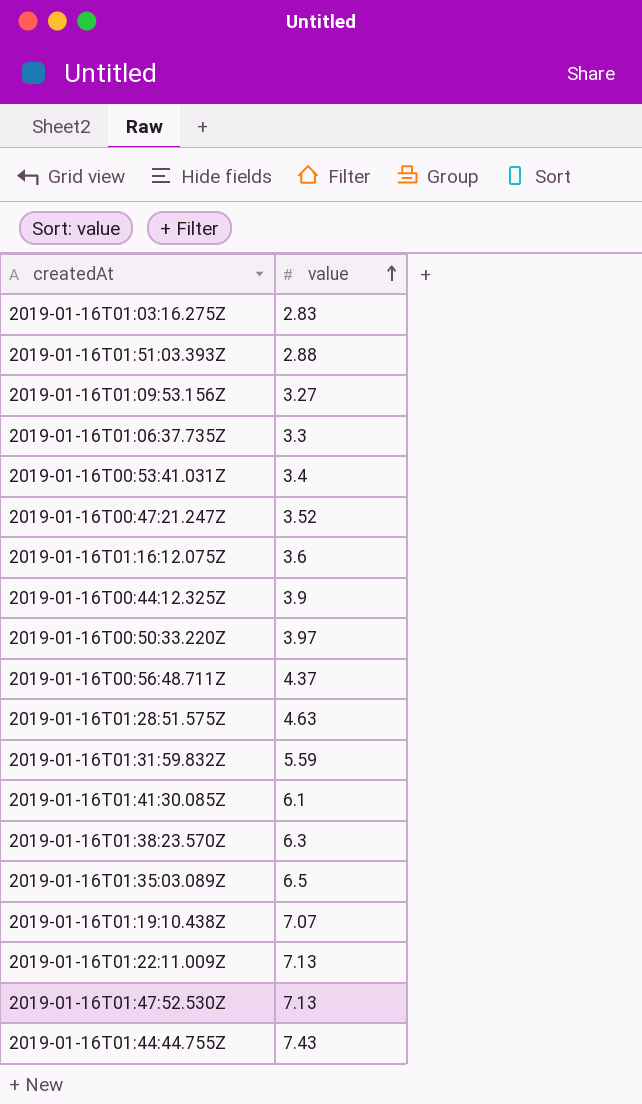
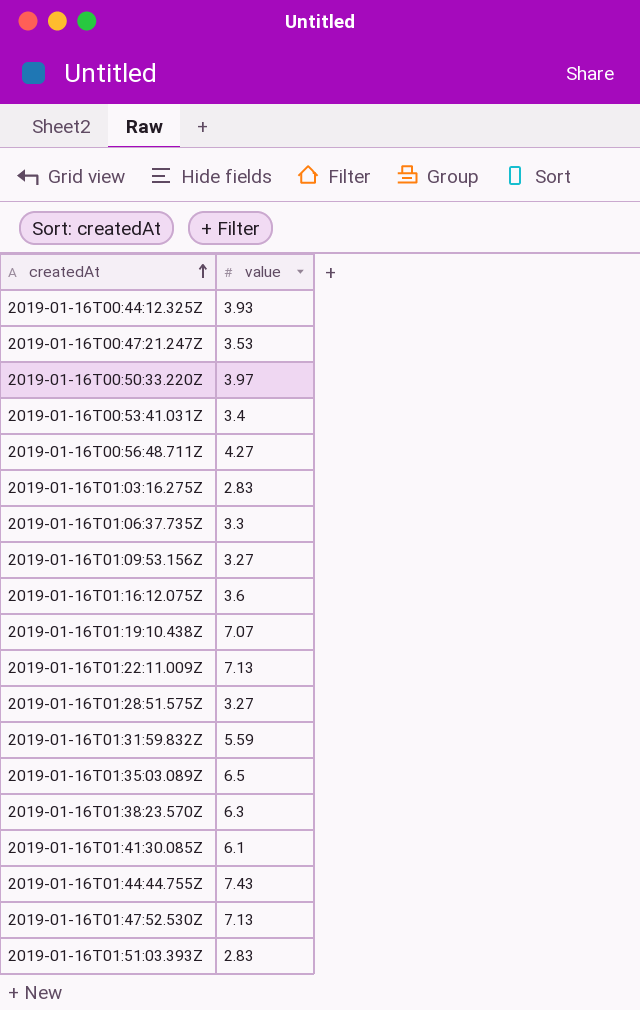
row order: value ascending -> createdAt ascending
2019-01-16T00:44:12.325Z | value: 3.9 -> 3.93
2019-01-16T00:47:21.247Z | value: 3.52 -> 3.53
2019-01-16T00:56:48.711Z | value: 4.37 -> 4.27
2019-01-16T01:28:51.575Z | value: 4.63 -> 3.27
2019-01-16T01:51:03.393Z | value: 2.88 -> 2.83

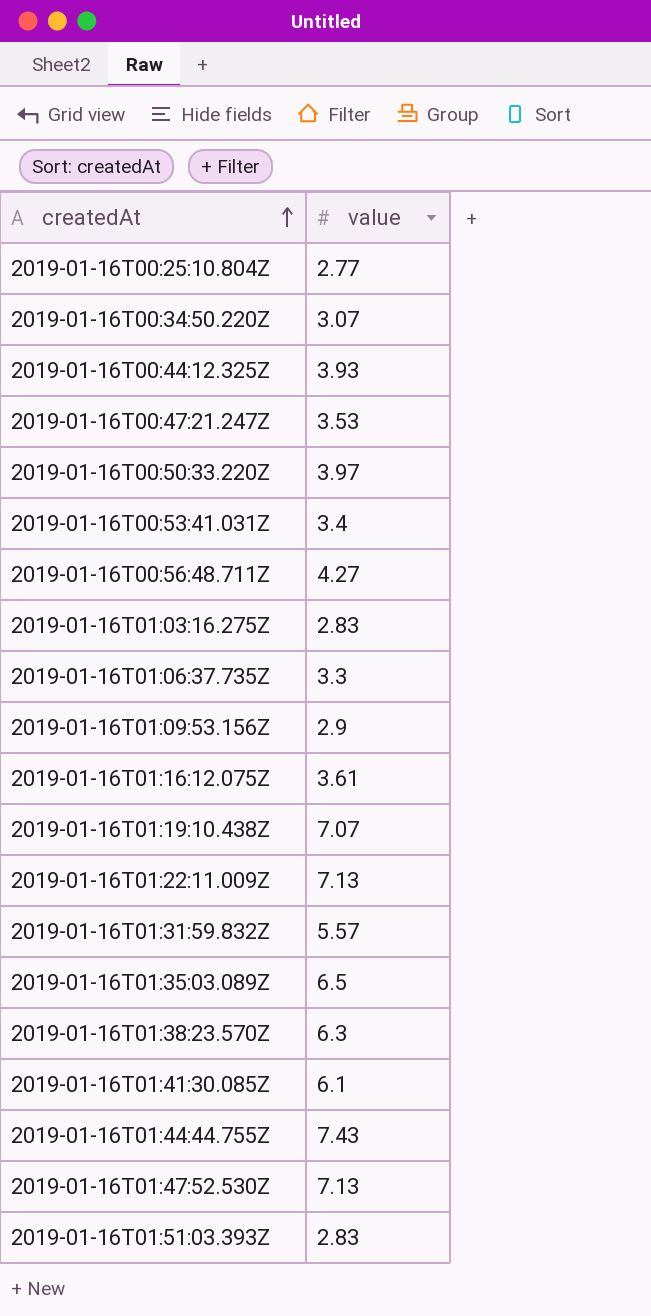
row 2019-01-16T01:28:51.575Z: 3.27 -> none
row 2019-01-16T00:25:10.804Z: none -> 2.77
row 2019-01-16T00:34:50.220Z: none -> 3.07
2019-01-16T01:09:53.156Z | value: 3.27 -> 2.9
2019-01-16T01:16:12.075Z | value: 3.6 -> 3.61
2019-01-16T01:31:59.832Z | value: 5.59 -> 5.57

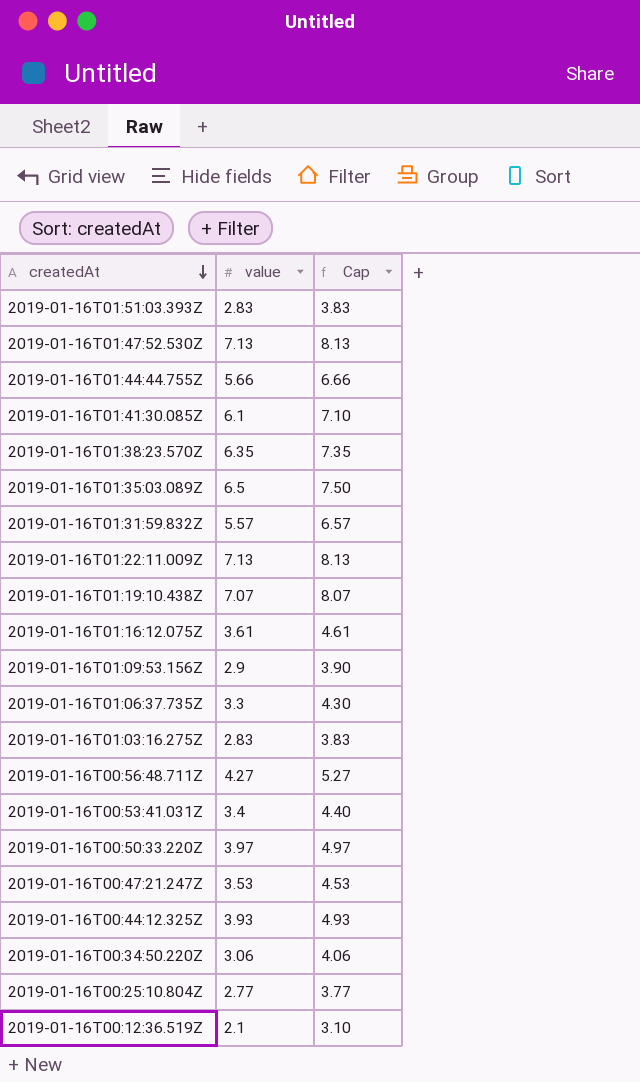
row order: createdAt ascending -> createdAt descending
column Cap | formula: none -> [value] + 1
2019-01-16T01:44:44.755Z | value: 7.43 -> 5.66
2019-01-16T01:38:23.570Z | value: 6.3 -> 6.35
2019-01-16T00:34:50.220Z | value: 3.07 -> 3.06
row 2019-01-16T00:12:36.519Z: none -> 2.1 | 3.10

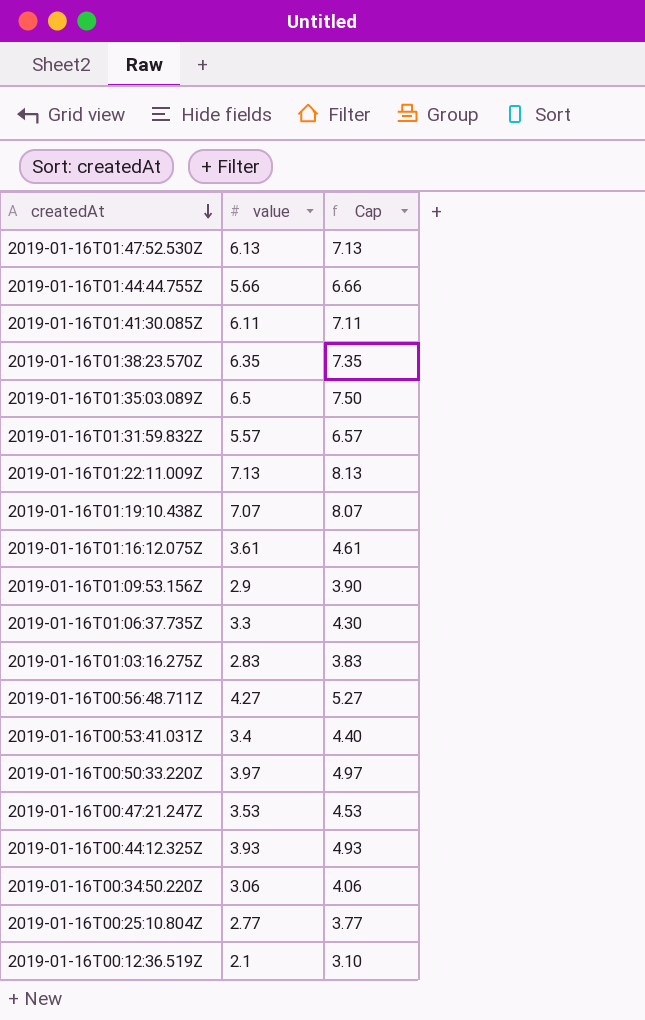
row 2019-01-16T01:51:03.393Z: 2.83 | 3.83 -> none
2019-01-16T01:47:52.530Z | value: 7.13 -> 6.13
2019-01-16T01:47:52.530Z | Cap: 8.13 -> 7.13
2019-01-16T01:41:30.085Z | value: 6.1 -> 6.11
2019-01-16T01:41:30.085Z | Cap: 7.10 -> 7.11

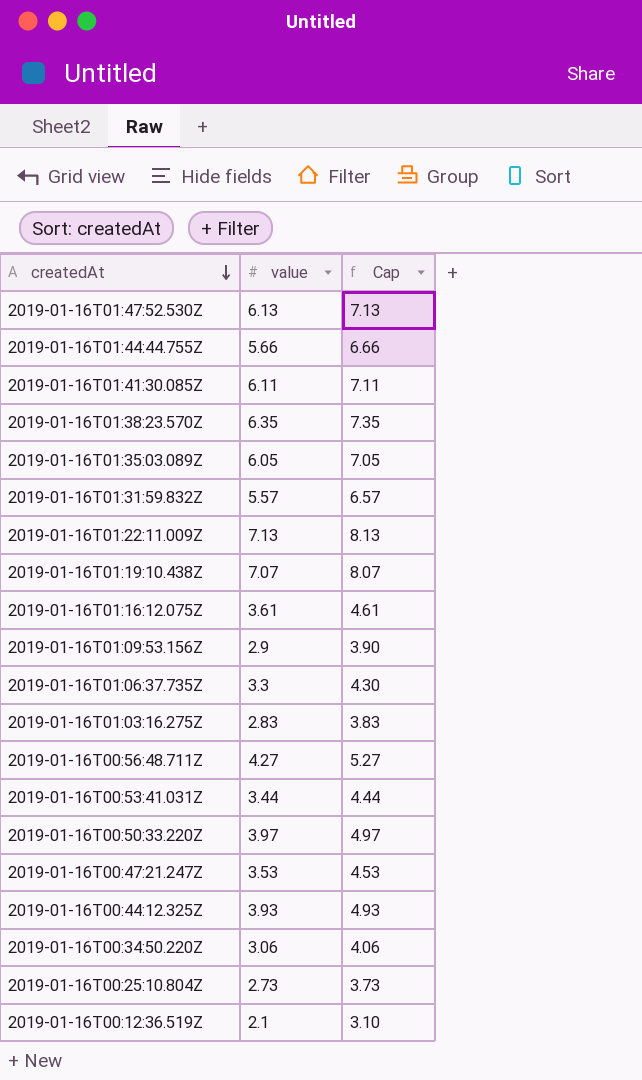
2019-01-16T01:35:03.089Z | value: 6.5 -> 6.05
2019-01-16T01:35:03.089Z | Cap: 7.50 -> 7.05
2019-01-16T00:53:41.031Z | value: 3.4 -> 3.44
2019-01-16T00:53:41.031Z | Cap: 4.40 -> 4.44
2019-01-16T00:25:10.804Z | value: 2.77 -> 2.73
2019-01-16T00:25:10.804Z | Cap: 3.77 -> 3.73

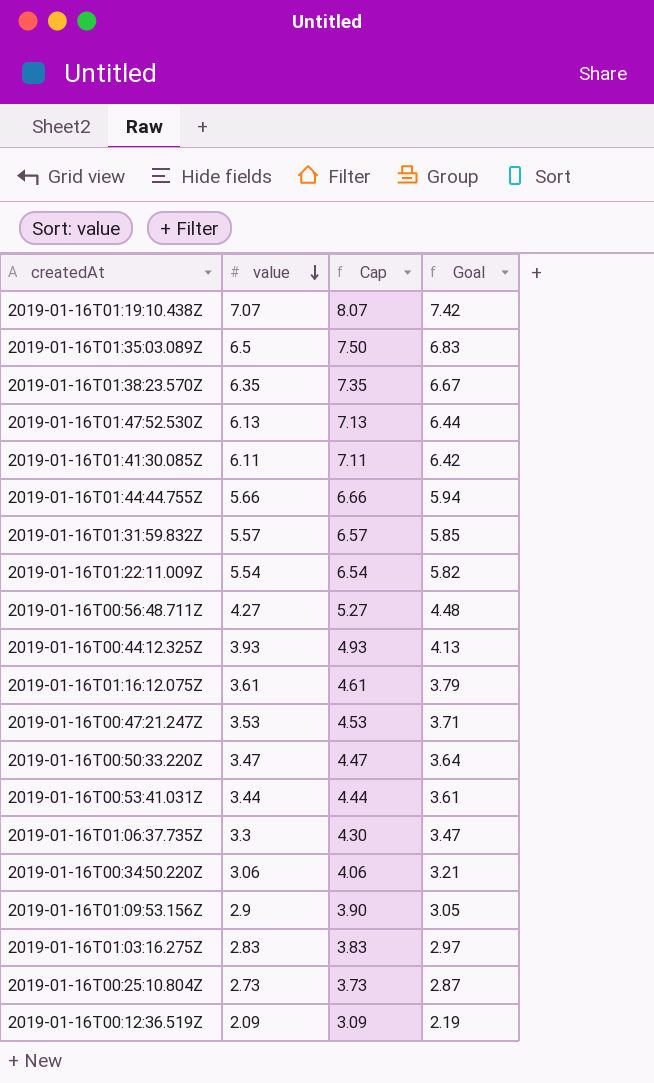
row order: createdAt descending -> value descending
column Goal | formula: none -> [value] * 1.05
2019-01-16T01:35:03.089Z | value: 6.05 -> 6.5
2019-01-16T01:35:03.089Z | Cap: 7.05 -> 7.50
2019-01-16T01:22:11.009Z | value: 7.13 -> 5.54
2019-01-16T01:22:11.009Z | Cap: 8.13 -> 6.54
2019-01-16T00:50:33.220Z | value: 3.97 -> 3.47
2019-01-16T00:50:33.220Z | Cap: 4.97 -> 4.47
2019-01-16T00:12:36.519Z | value: 2.1 -> 2.09
2019-01-16T00:12:36.519Z | Cap: 3.10 -> 3.09

